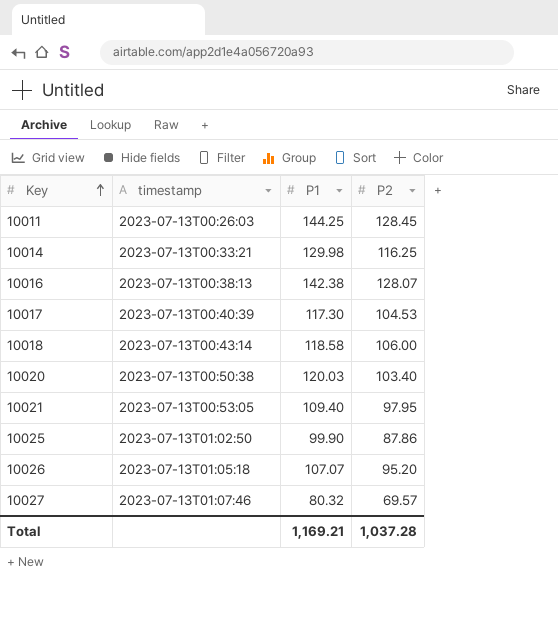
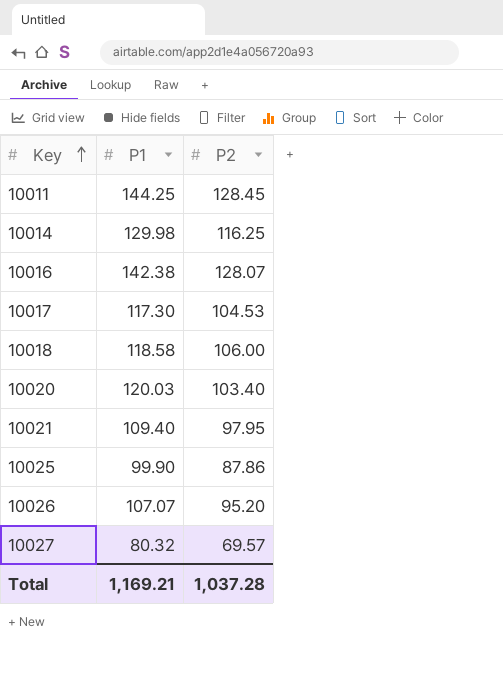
column timestamp | position: 2 -> none

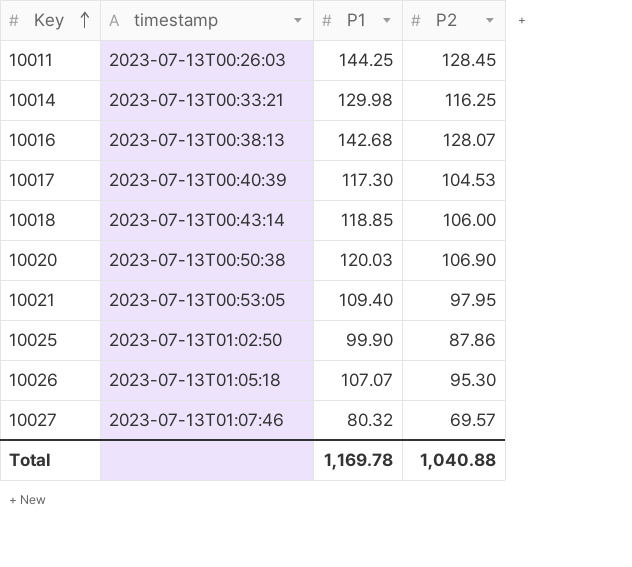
column timestamp | position: none -> 2
10016 | P1: 142.38 -> 142.68
10018 | P1: 118.58 -> 118.85
10020 | P2: 103.40 -> 106.90
10026 | P2: 95.20 -> 95.30
Total | P1: 1,169.21 -> 1,169.78
Total | P2: 1,037.28 -> 1,040.88

